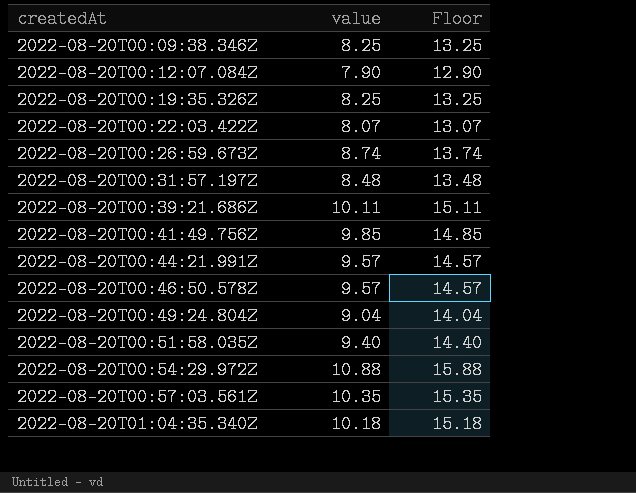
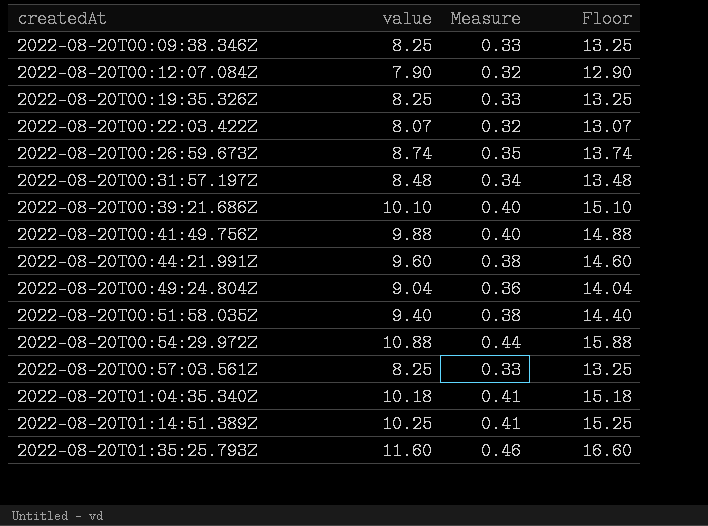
column Measure | formula: none -> [value] * 0.04
row 2022-08-20T00:46:50.578Z: 9.57 | 14.57 -> none
2022-08-20T00:39:21.686Z | value: 10.11 -> 10.10
2022-08-20T00:39:21.686Z | Floor: 15.11 -> 15.10
2022-08-20T00:41:49.756Z | value: 9.85 -> 9.88
2022-08-20T00:41:49.756Z | Floor: 14.85 -> 14.88
2022-08-20T00:44:21.991Z | value: 9.57 -> 9.60
2022-08-20T00:44:21.991Z | Floor: 14.57 -> 14.60
2022-08-20T00:57:03.561Z | value: 10.35 -> 8.25
2022-08-20T00:57:03.561Z | Floor: 15.35 -> 13.25
row 2022-08-20T01:14:51.389Z: none -> 10.25 | 0.41 | 15.25
row 2022-08-20T01:35:25.793Z: none -> 11.60 | 0.46 | 16.60

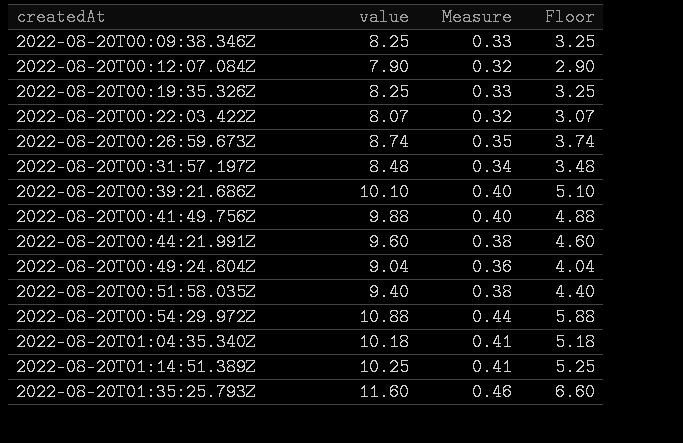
column Floor | formula: [value] + 5 -> [value] - 5
row 2022-08-20T00:57:03.561Z: 8.25 | 0.33 | 13.25 -> none

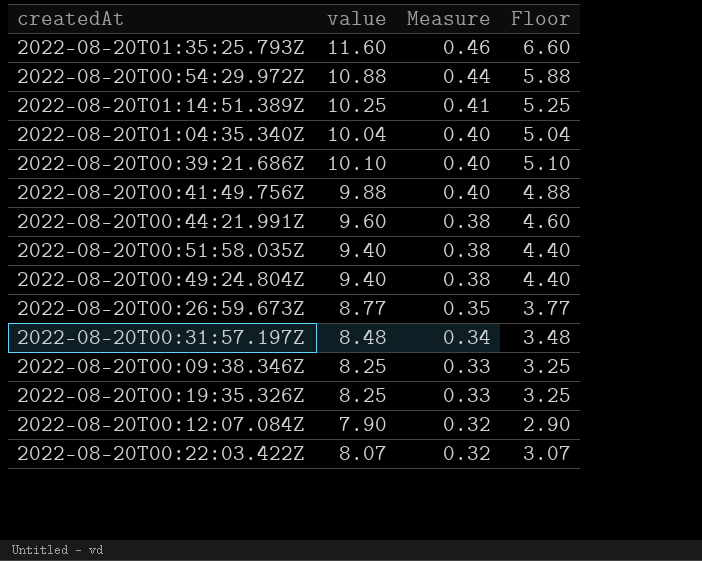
row order: createdAt ascending -> Measure descending
2022-08-20T01:04:35.340Z | value: 10.18 -> 10.04
2022-08-20T01:04:35.340Z | Measure: 0.41 -> 0.40
2022-08-20T01:04:35.340Z | Floor: 5.18 -> 5.04
2022-08-20T00:49:24.804Z | value: 9.04 -> 9.40
2022-08-20T00:49:24.804Z | Measure: 0.36 -> 0.38
2022-08-20T00:49:24.804Z | Floor: 4.04 -> 4.40
2022-08-20T00:26:59.673Z | value: 8.74 -> 8.77
2022-08-20T00:26:59.673Z | Floor: 3.74 -> 3.77

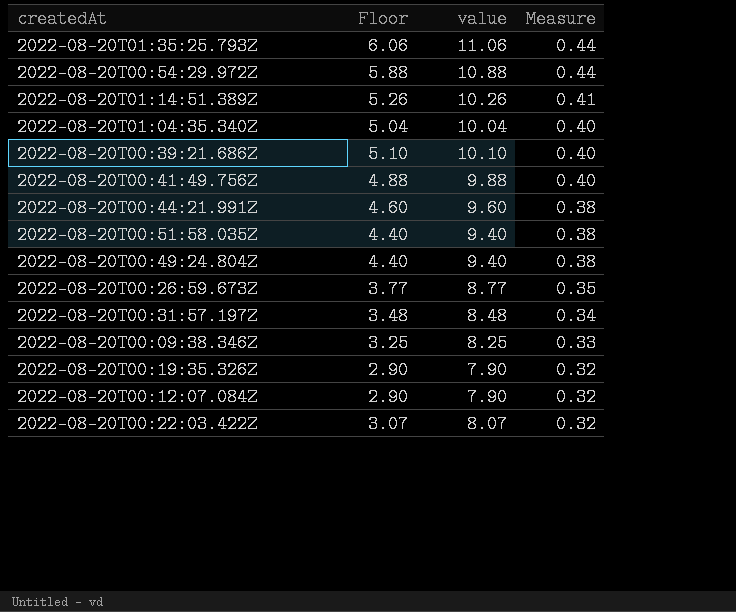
column Floor | position: 4 -> 2
2022-08-20T01:35:25.793Z | Floor: 6.60 -> 6.06
2022-08-20T01:35:25.793Z | value: 11.60 -> 11.06
2022-08-20T01:35:25.793Z | Measure: 0.46 -> 0.44
2022-08-20T01:14:51.389Z | Floor: 5.25 -> 5.26
2022-08-20T01:14:51.389Z | value: 10.25 -> 10.26
2022-08-20T00:19:35.326Z | Floor: 3.25 -> 2.90
2022-08-20T00:19:35.326Z | value: 8.25 -> 7.90
2022-08-20T00:19:35.326Z | Measure: 0.33 -> 0.32

